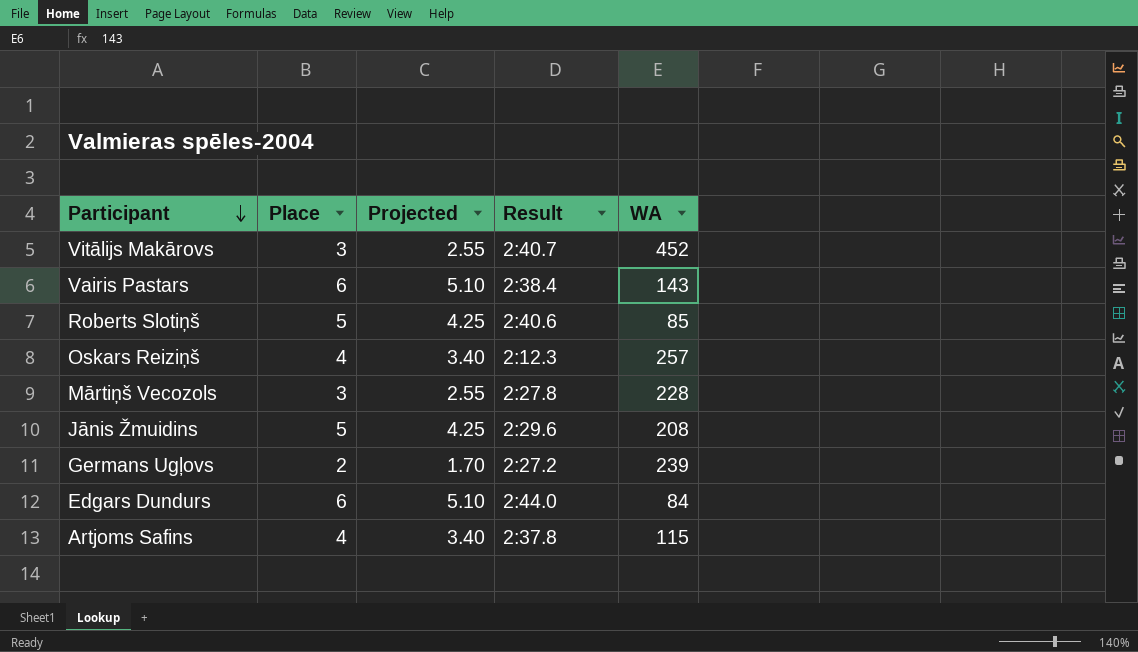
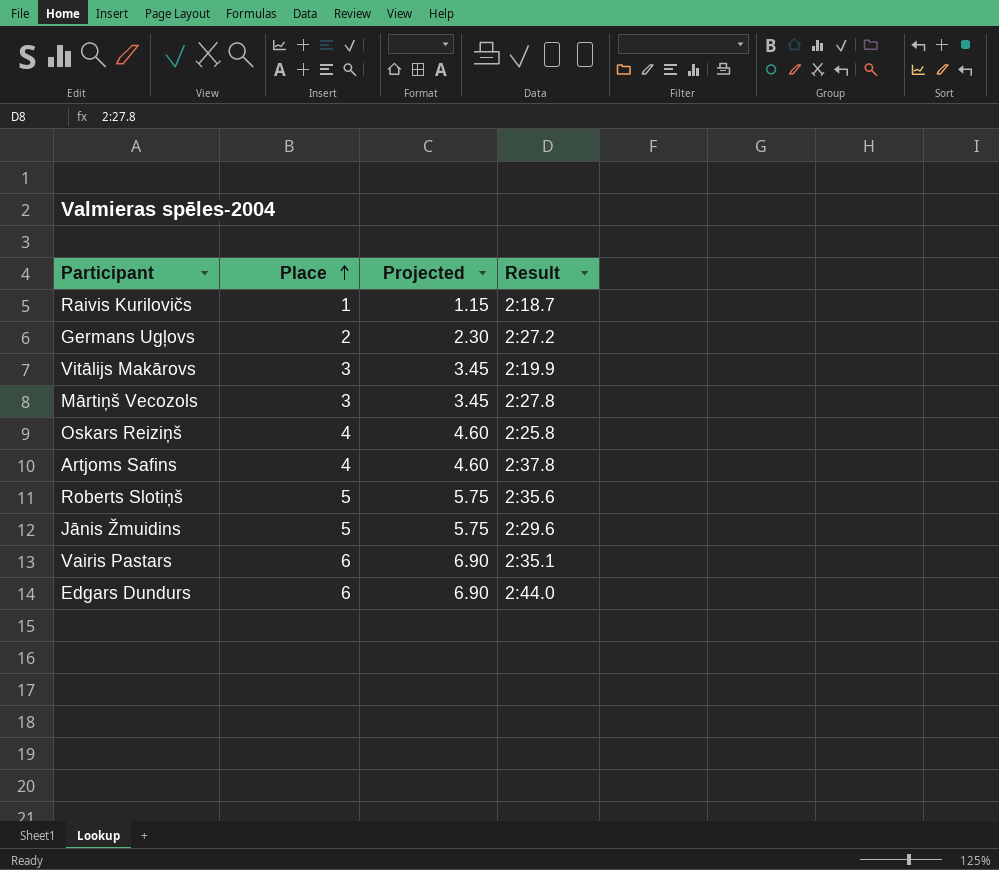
row order: Participant descending -> Place ascending
column WA | position: 5 -> none
column Projected | formula: [Place] * 0.85 -> [Place] * 1.15
row Raivis Kurilovičs: none -> 1 | 1.15 | 2:18.7
Vitālijs Makārovs | Result: 2:40.7 -> 2:19.9
Oskars Reiziņš | Result: 2:12.3 -> 2:25.8
Roberts Slotiņš | Result: 2:40.6 -> 2:35.6
Vairis Pastars | Result: 2:38.4 -> 2:35.1

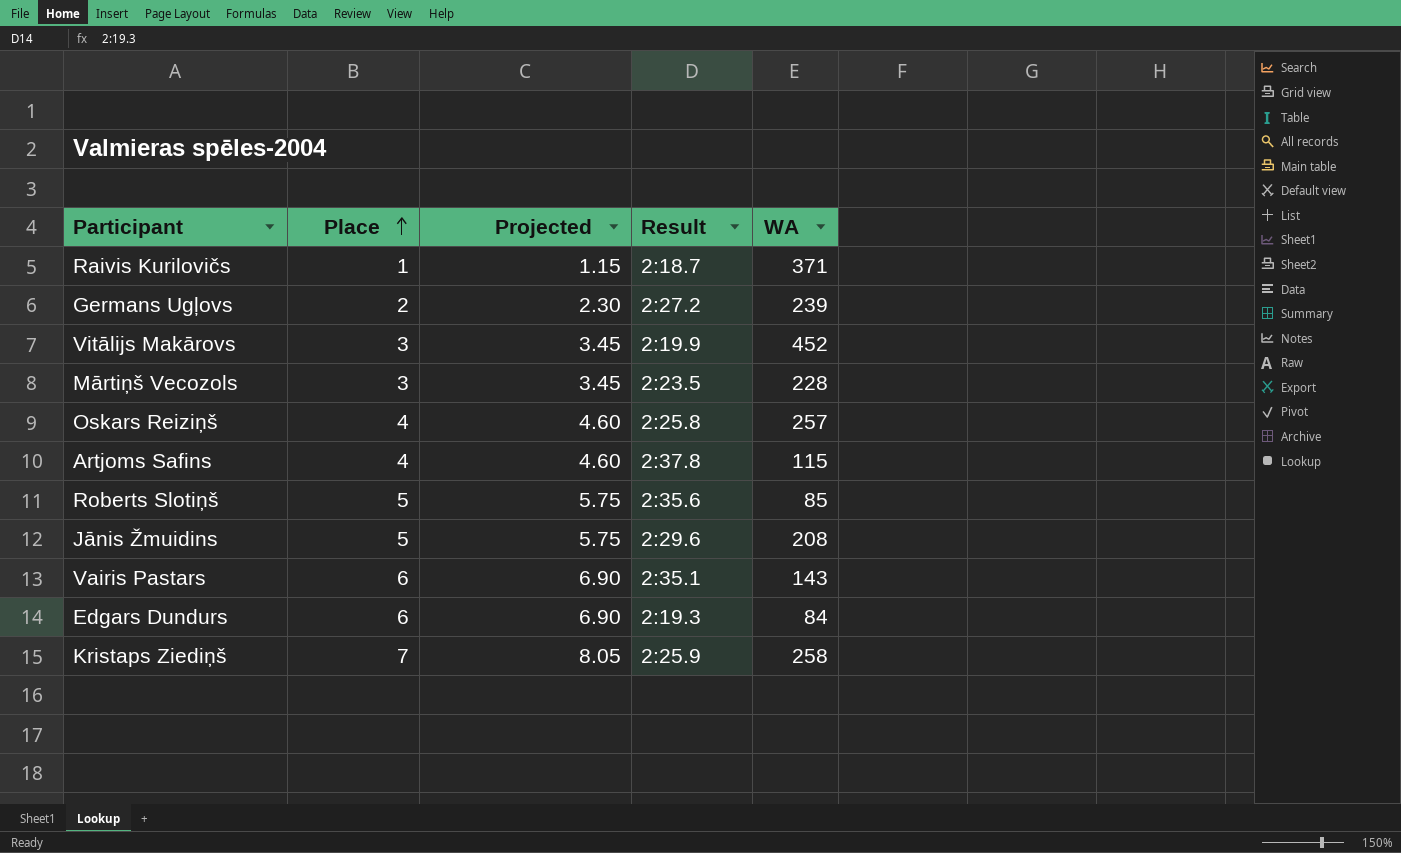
column WA | position: none -> 5
Mārtiņš Vecozols | Result: 2:27.8 -> 2:23.5
Edgars Dundurs | Result: 2:44.0 -> 2:19.3
row Kristaps Ziediņš: none -> 7 | 8.05 | 2:25.9 | 258

